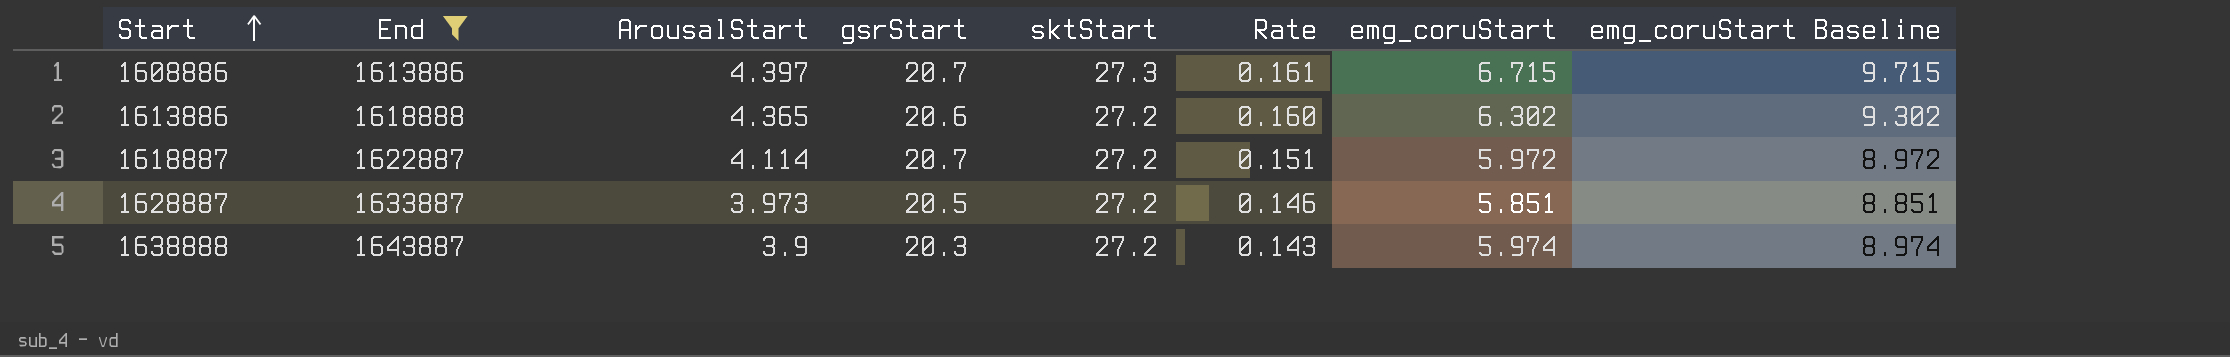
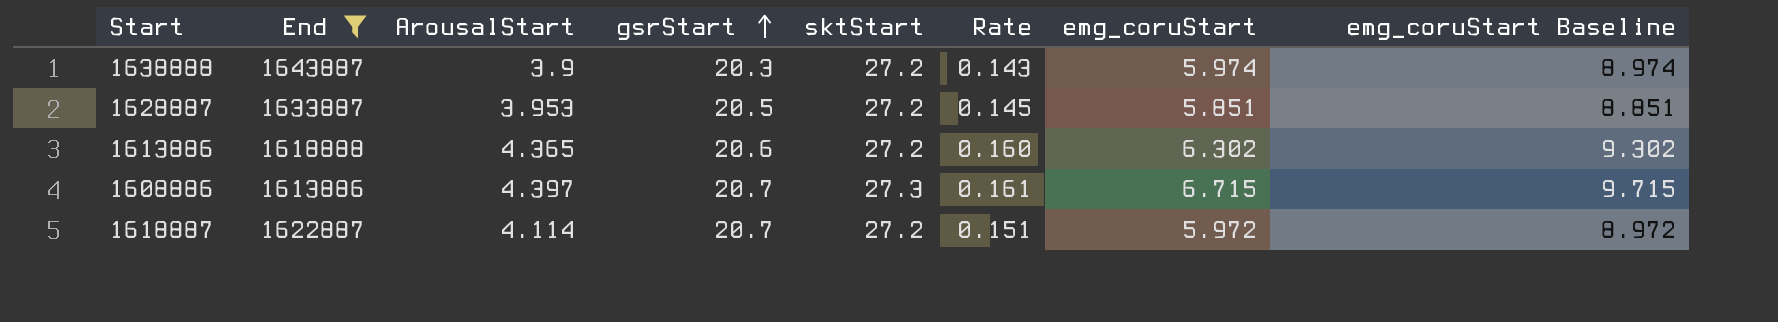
row order: Start ascending -> gsrStart ascending
1628887 | ArousalStart: 3.973 -> 3.953
1628887 | Rate: 0.146 -> 0.145

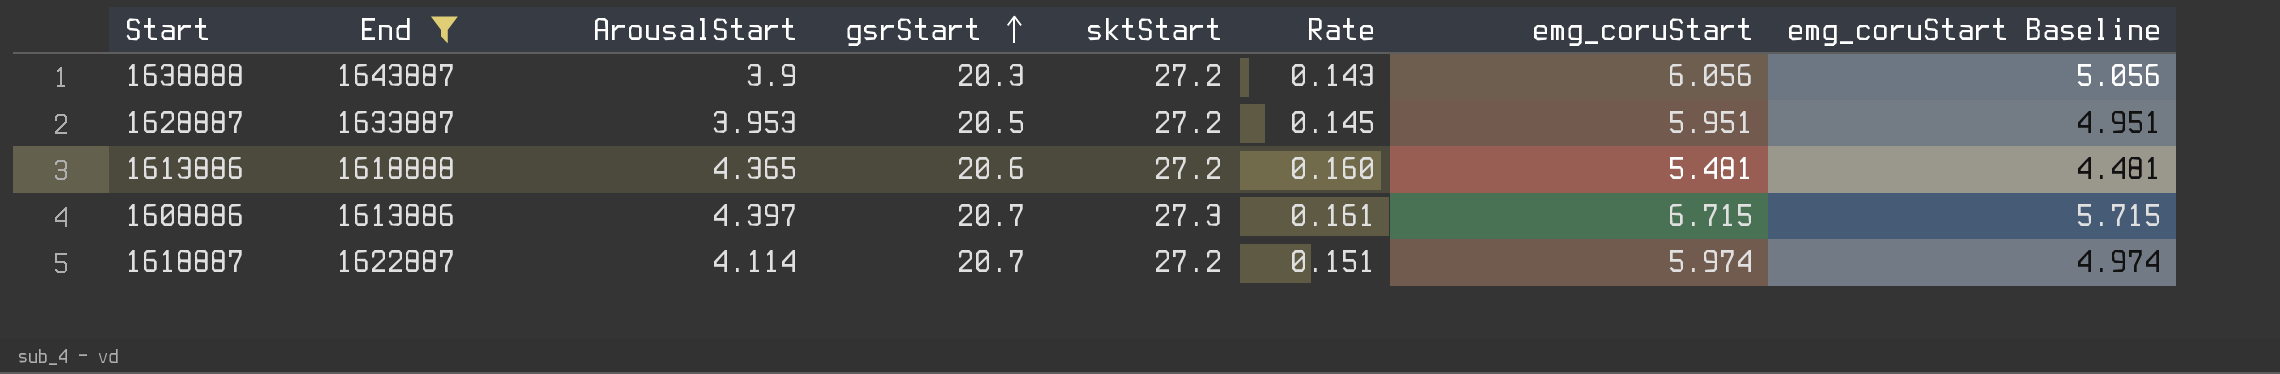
column emg_coruStart Baseline | formula: [emg_coruStart] + 3 -> [emg_coruStart] - 1
1638888 | emg_coruStart: 5.974 -> 6.056
1628887 | emg_coruStart: 5.851 -> 5.951
1613886 | emg_coruStart: 6.302 -> 5.481
1618887 | emg_coruStart: 5.972 -> 5.974

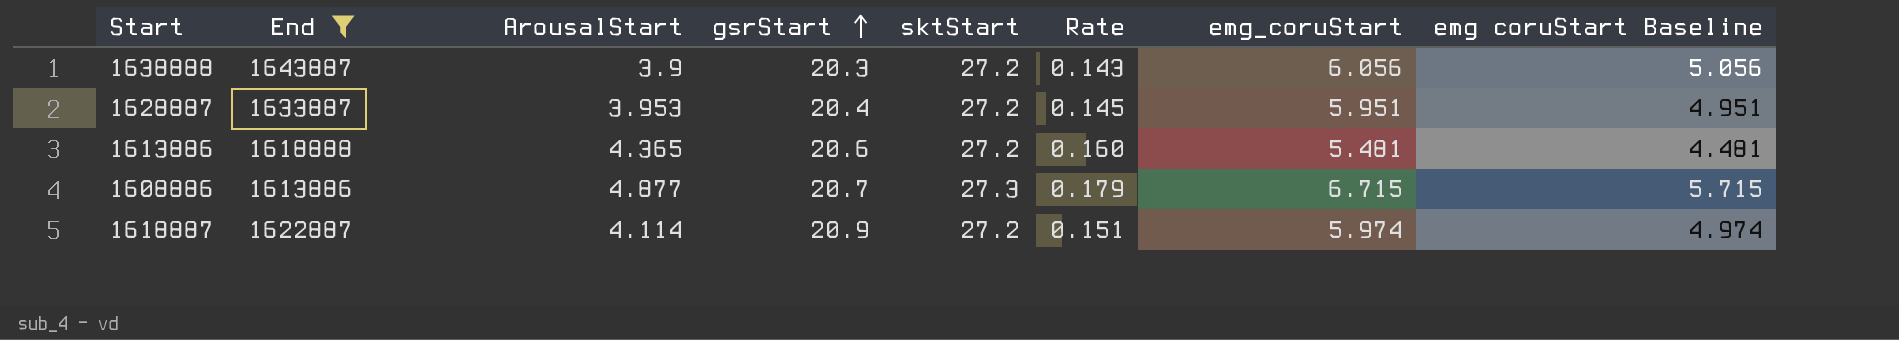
column name: emg_coruStart Baseline -> emg coruStart Baseline
1628887 | gsrStart: 20.5 -> 20.4
1608886 | ArousalStart: 4.397 -> 4.877
1608886 | Rate: 0.161 -> 0.179
1618887 | gsrStart: 20.7 -> 20.9

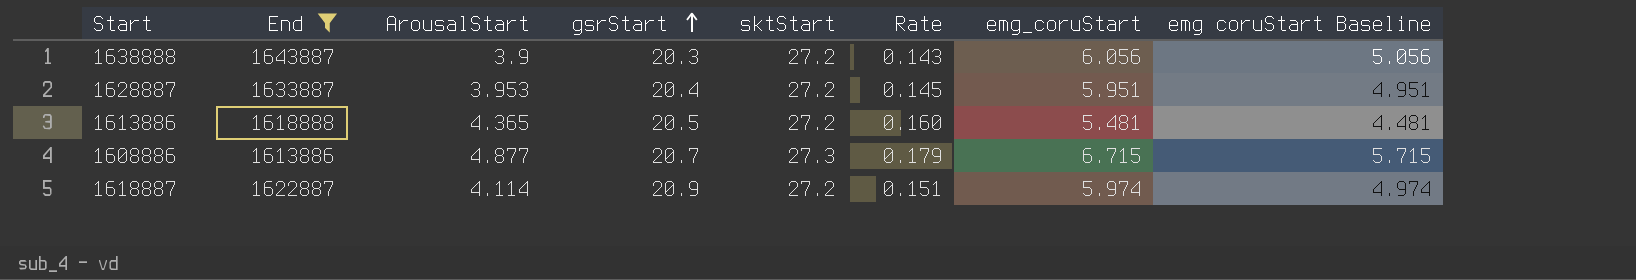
1613886 | gsrStart: 20.6 -> 20.5

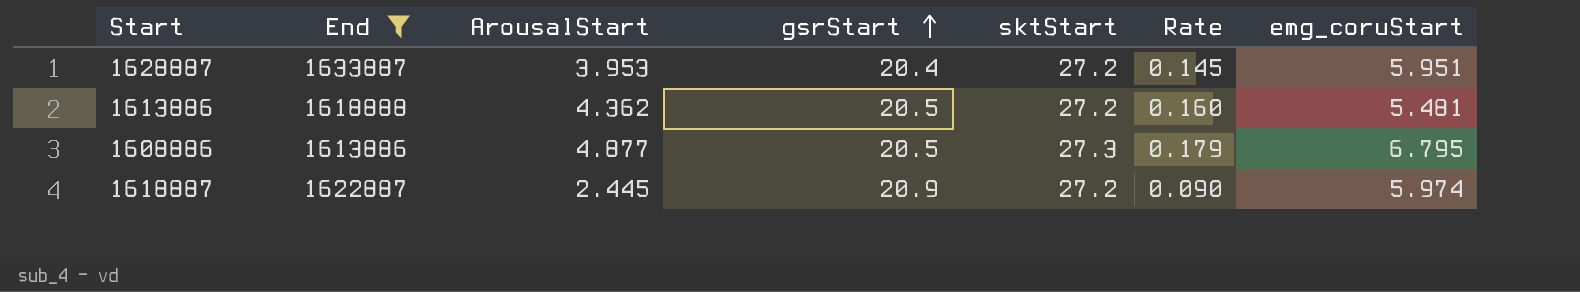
column emg coruStart Baseline | formula: [emg_coruStart] - 1 -> none
row 1638888: 1643887 | 3.9 | 20.3 | 27.2 | 0.143 | 6.056 | 5.056 -> none
1613886 | ArousalStart: 4.365 -> 4.362
1608886 | gsrStart: 20.7 -> 20.5
1608886 | emg_coruStart: 6.715 -> 6.795
1618887 | ArousalStart: 4.114 -> 2.445
1618887 | Rate: 0.151 -> 0.090

